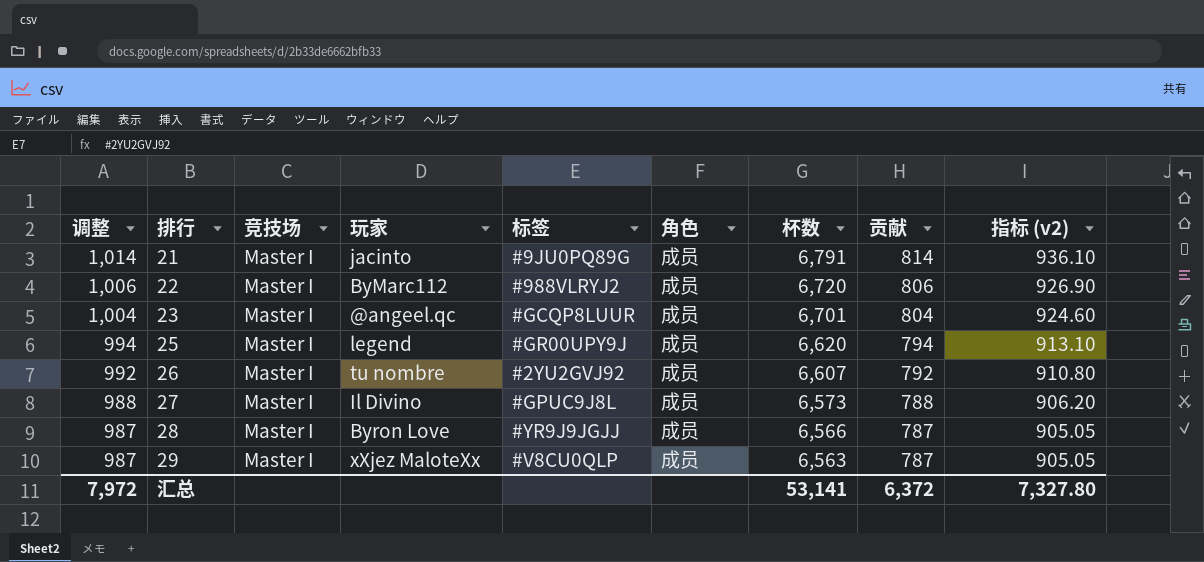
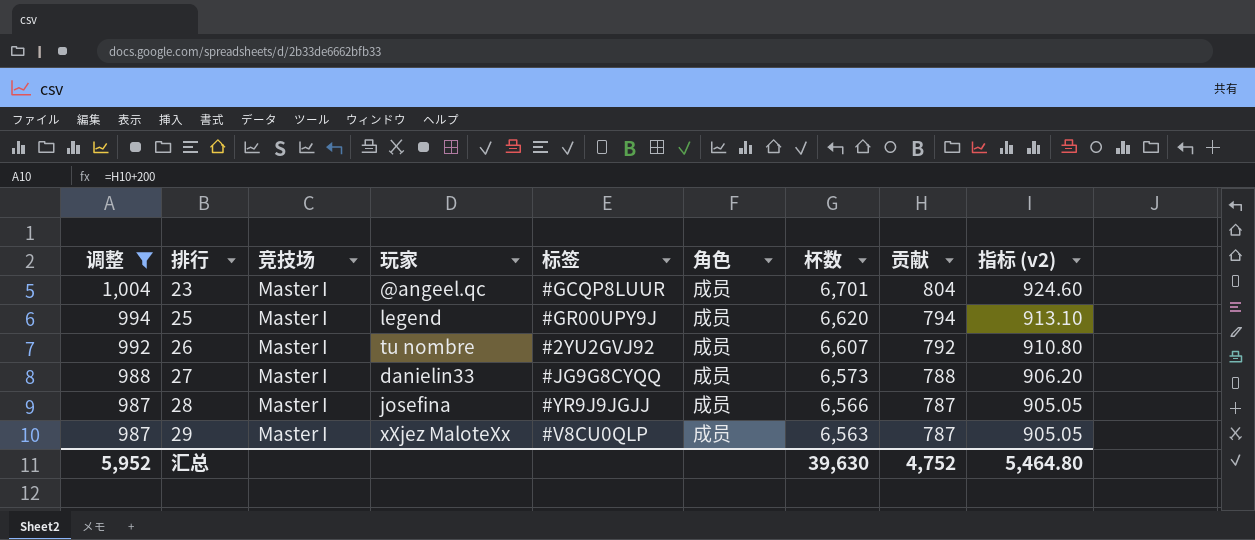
filter: none -> 调整 <= 1,004
27 | 玩家: Il Divino -> danielin33
27 | 标签: #GPUC9J8L -> #JG9G8CYQQ
28 | 玩家: Byron Love -> josefina
汇总 | 调整: 7,972 -> 5,952
汇总 | 杯数: 53,141 -> 39,630
汇总 | 贡献: 6,372 -> 4,752
汇总 | 指标 (v2): 7,327.80 -> 5,464.80

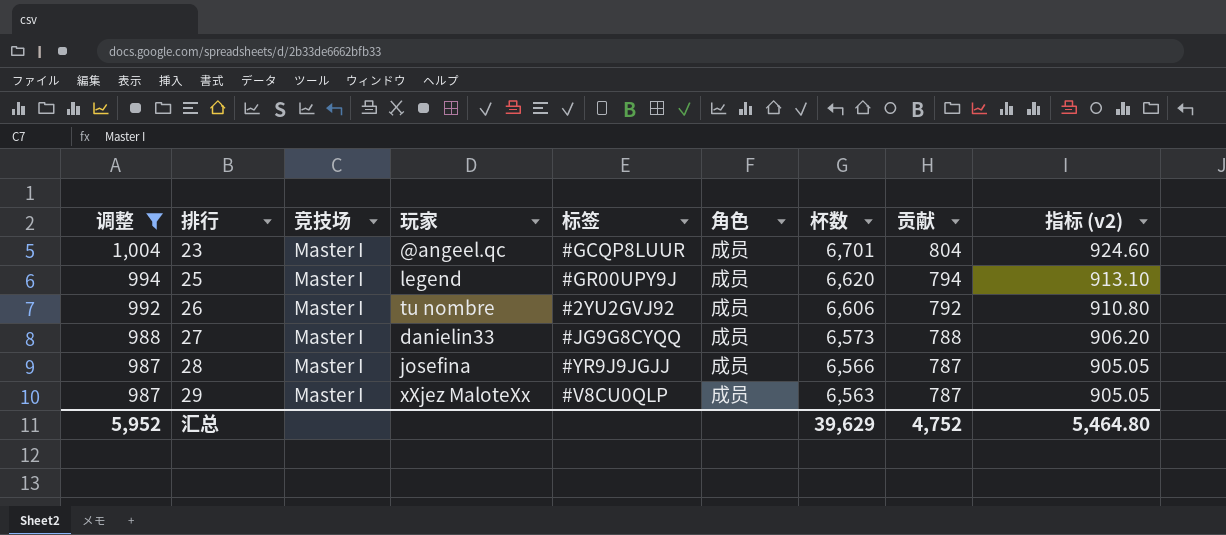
26 | 杯数: 6,607 -> 6,606
汇总 | 杯数: 39,630 -> 39,629

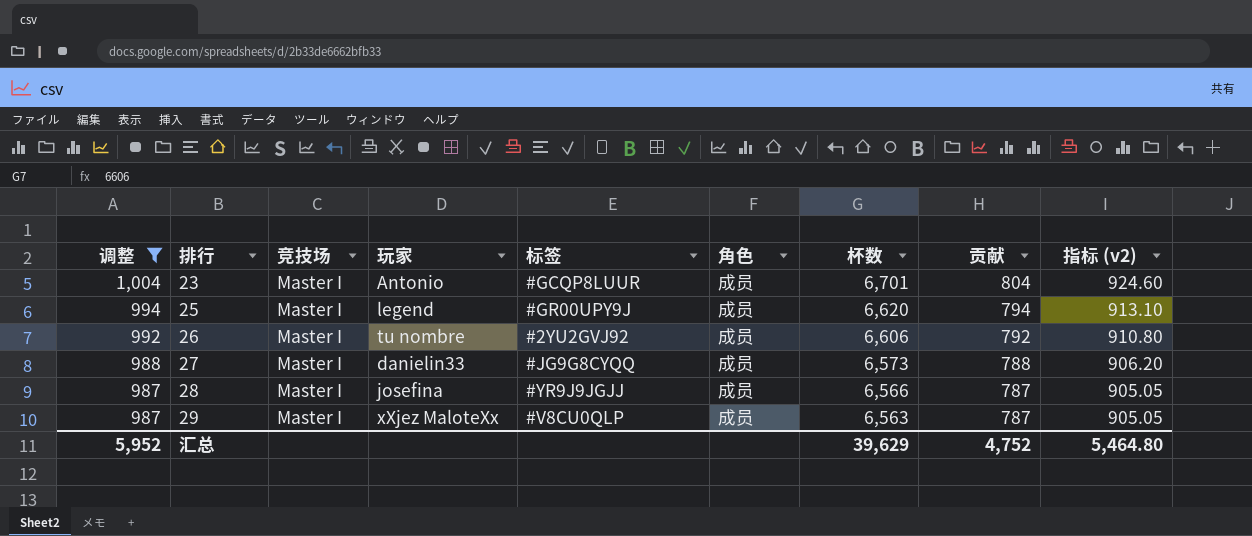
23 | 玩家: @angeel.qc -> Antonio

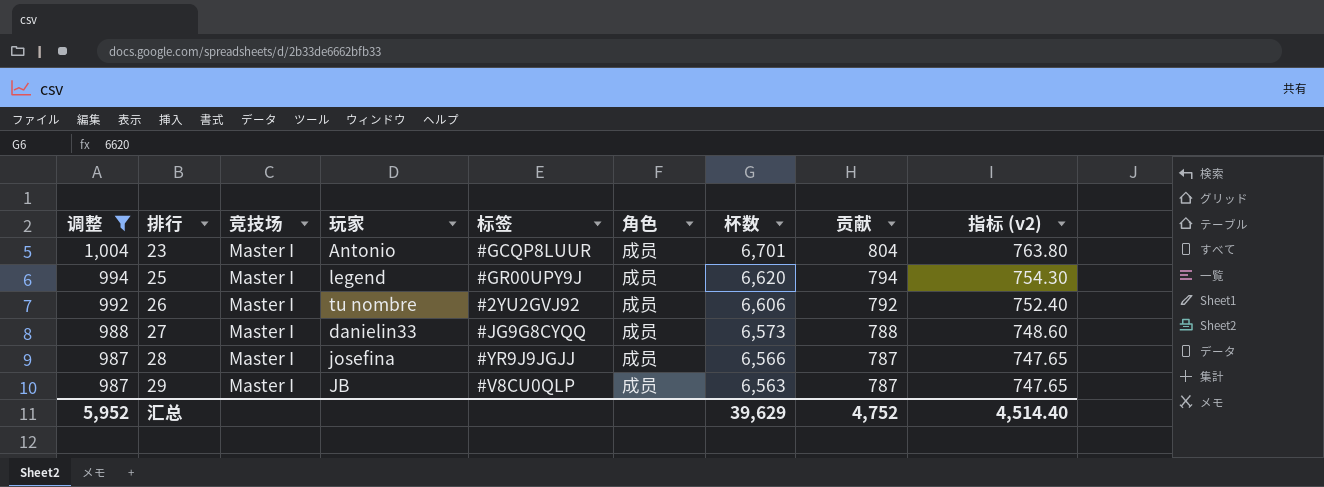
column 指标 (v2) | formula: [贡献] * 1.15 -> [贡献] * 0.95
29 | 玩家: xXjez MaloteXx -> JB
汇总 | 指标 (v2): 5,464.80 -> 4,514.40

